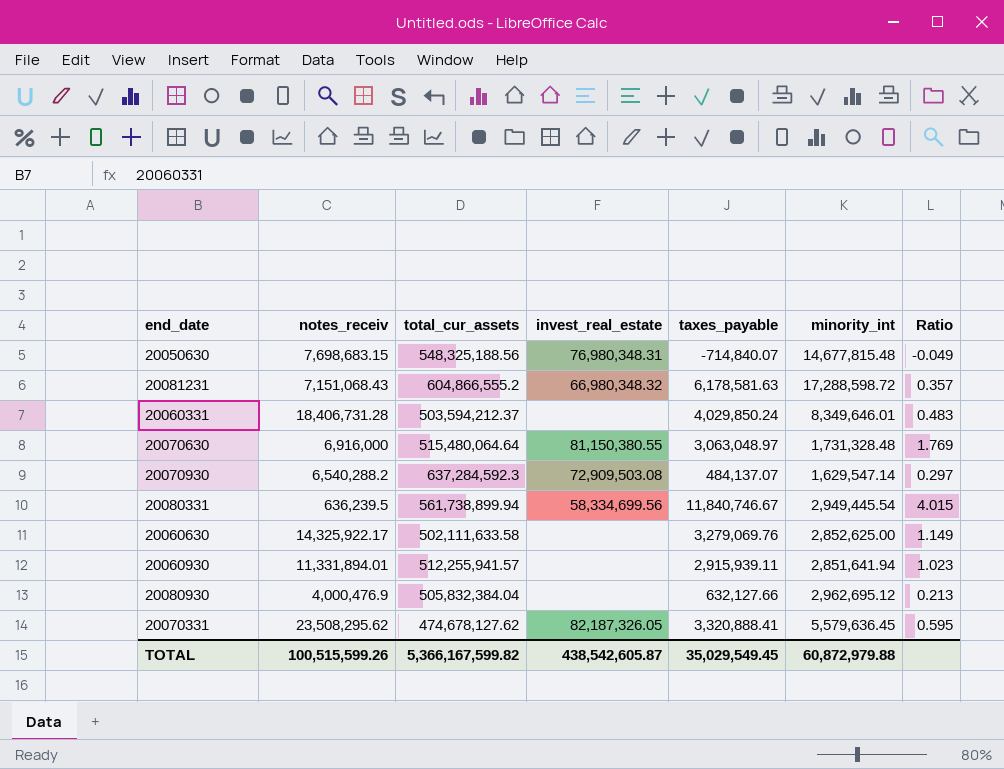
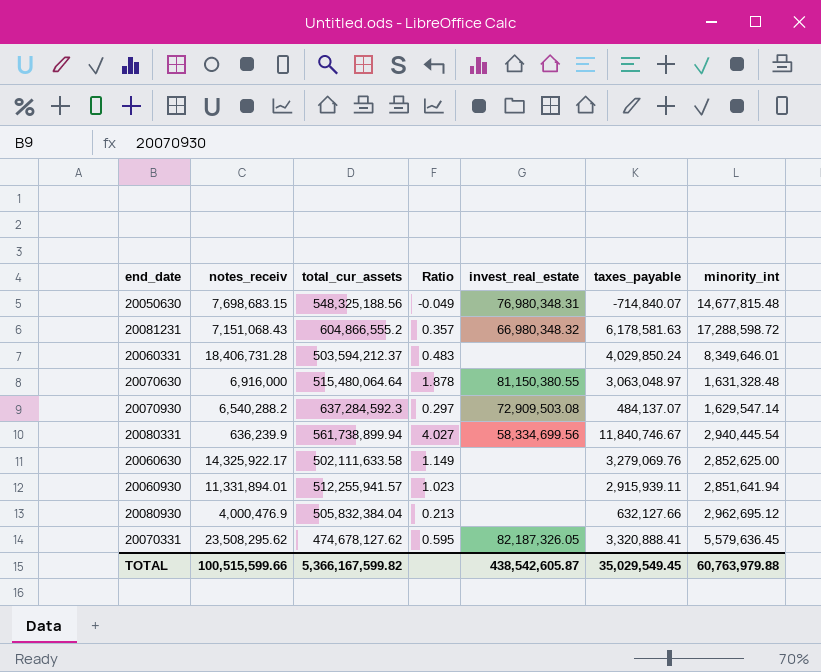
column Ratio | position: 7 -> 4
20070630 | Ratio: 1.769 -> 1.878
20070630 | minority_int: 1,731,328.48 -> 1,631,328.48
20080331 | notes_receiv: 636,239.5 -> 636,239.9
20080331 | Ratio: 4.015 -> 4.027
20080331 | minority_int: 2,949,445.54 -> 2,940,445.54
TOTAL | notes_receiv: 100,515,599.26 -> 100,515,599.66
TOTAL | minority_int: 60,872,979.88 -> 60,763,979.88

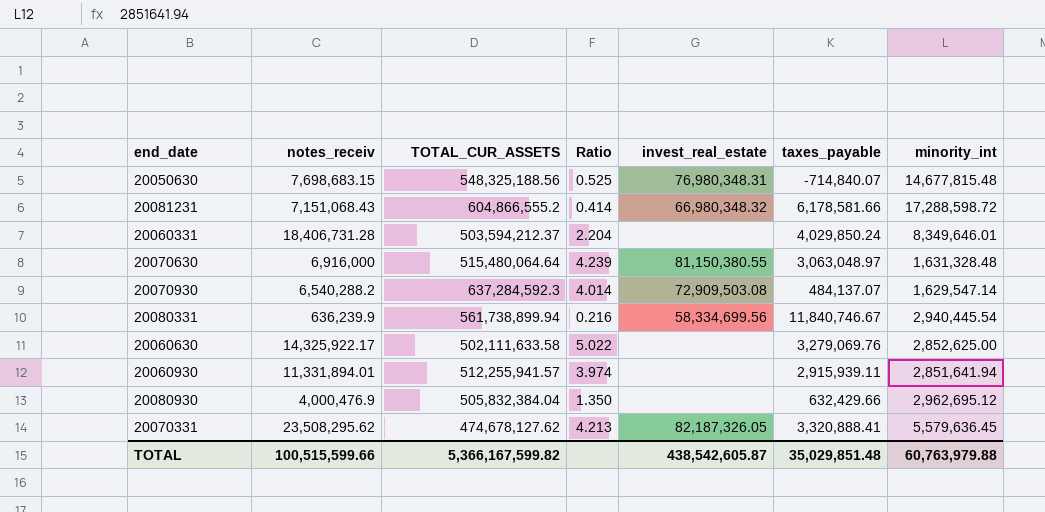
column name: total_cur_assets -> TOTAL_CUR_ASSETS
column Ratio | formula: [taxes_payable] / [minority_int] -> [notes_receiv] / [minority_int]
20081231 | taxes_payable: 6,178,581.63 -> 6,178,581.66
20080930 | taxes_payable: 632,127.66 -> 632,429.66
TOTAL | taxes_payable: 35,029,549.45 -> 35,029,851.48

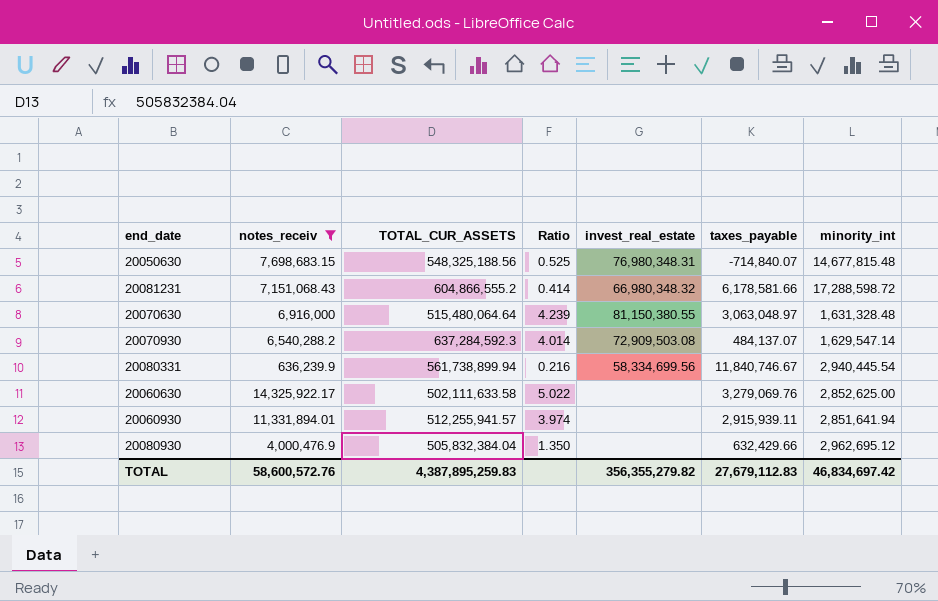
filter: none -> notes_receiv <= 14,325,922.17
TOTAL | notes_receiv: 100,515,599.66 -> 58,600,572.76
TOTAL | TOTAL_CUR_ASSETS: 5,366,167,599.82 -> 4,387,895,259.83
TOTAL | invest_real_estate: 438,542,605.87 -> 356,355,279.82
TOTAL | taxes_payable: 35,029,851.48 -> 27,679,112.83
TOTAL | minority_int: 60,763,979.88 -> 46,834,697.42

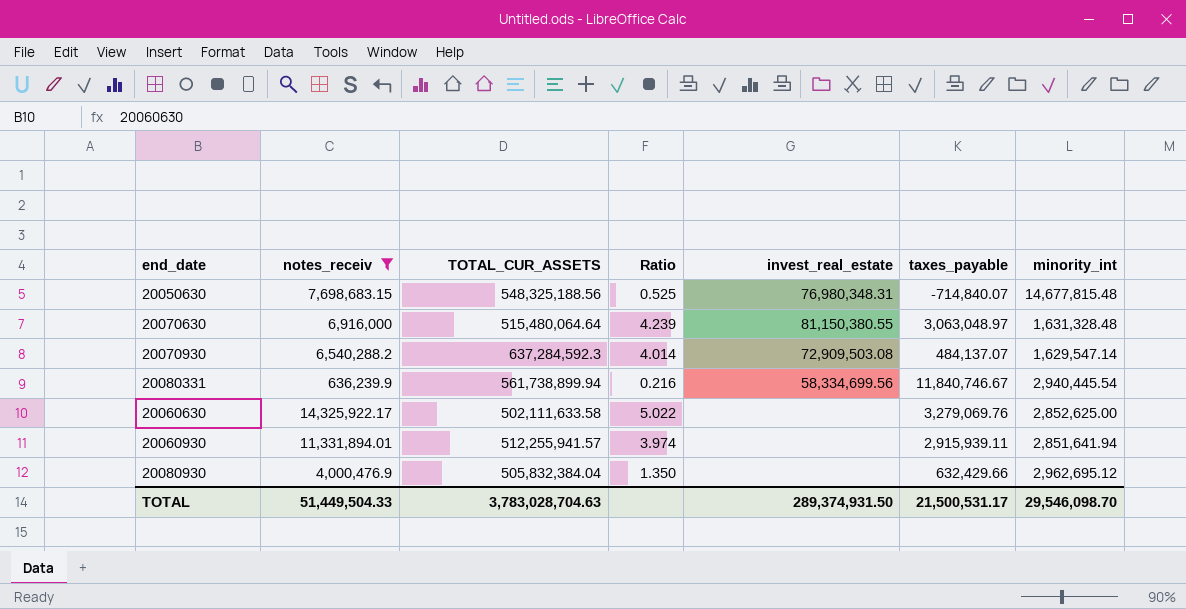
row 20081231: 7,151,068.43 | 604,866,555.2 | 0.414 | 66,980,348.32 | 6,178,581.66 | 17,288,598.72 -> none
TOTAL | notes_receiv: 58,600,572.76 -> 51,449,504.33
TOTAL | TOTAL_CUR_ASSETS: 4,387,895,259.83 -> 3,783,028,704.63
TOTAL | invest_real_estate: 356,355,279.82 -> 289,374,931.50
TOTAL | taxes_payable: 27,679,112.83 -> 21,500,531.17
TOTAL | minority_int: 46,834,697.42 -> 29,546,098.70

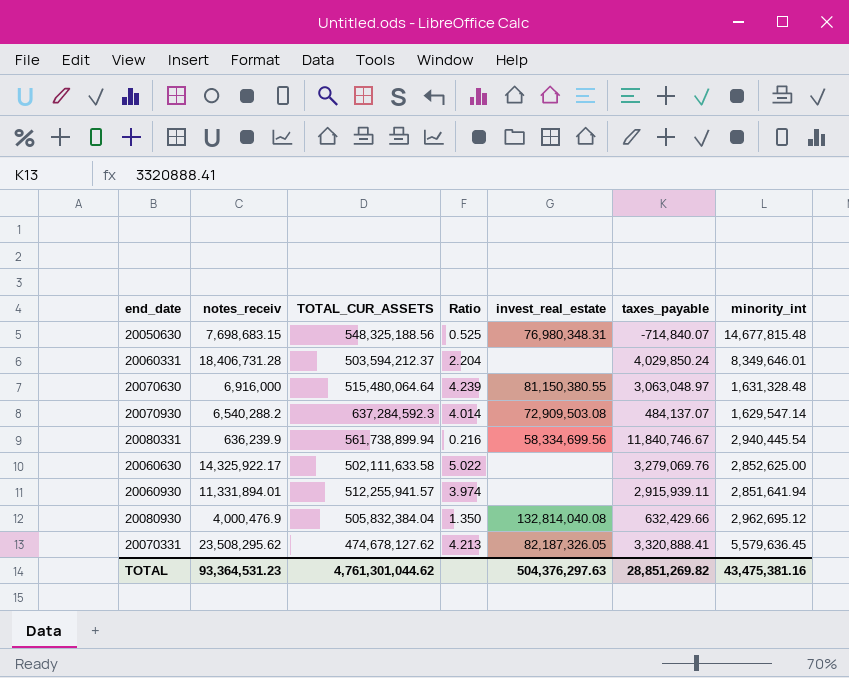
filter: notes_receiv <= 14,325,922.17 -> none
20080930 | invest_real_estate: none -> 132,814,040.08
TOTAL | notes_receiv: 51,449,504.33 -> 93,364,531.23
TOTAL | TOTAL_CUR_ASSETS: 3,783,028,704.63 -> 4,761,301,044.62
TOTAL | invest_real_estate: 289,374,931.50 -> 504,376,297.63
TOTAL | taxes_payable: 21,500,531.17 -> 28,851,269.82
TOTAL | minority_int: 29,546,098.70 -> 43,475,381.16

